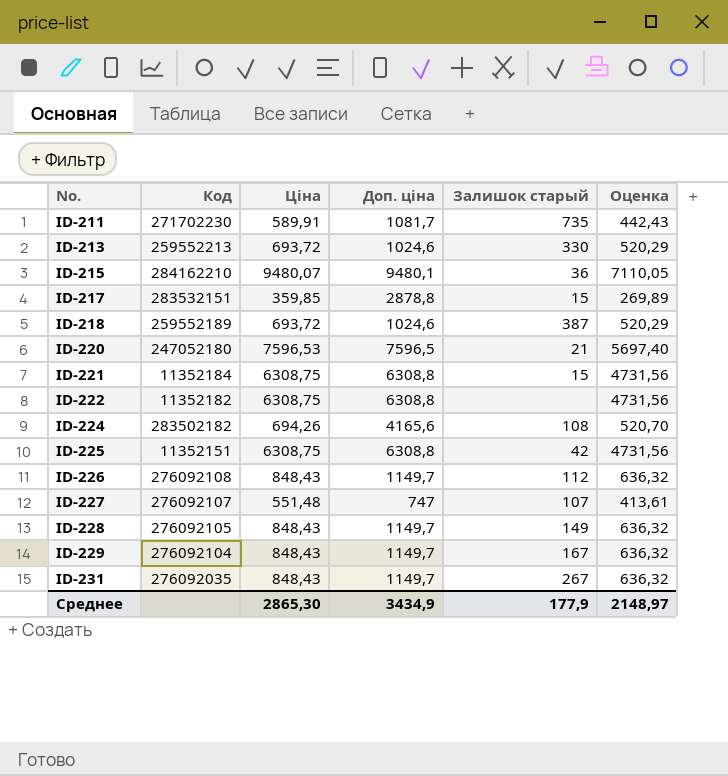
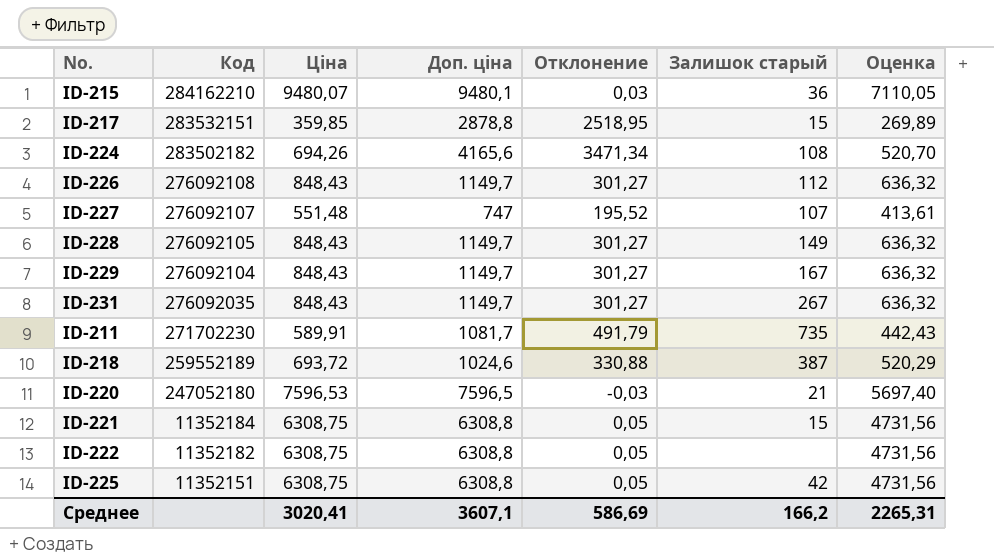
row order: No. ascending -> Код descending
column Отклонение | formula: none -> [Доп. ціна] - [Ціна]
row ID-213: 259552213 | 693,72 | 1024,6 | 330 | 520,29 -> none
Среднее | Ціна: 2865,30 -> 3020,41
Среднее | Доп. ціна: 3434,9 -> 3607,1
Среднее | Залишок старый: 177,9 -> 166,2
Среднее | Оценка: 2148,97 -> 2265,31

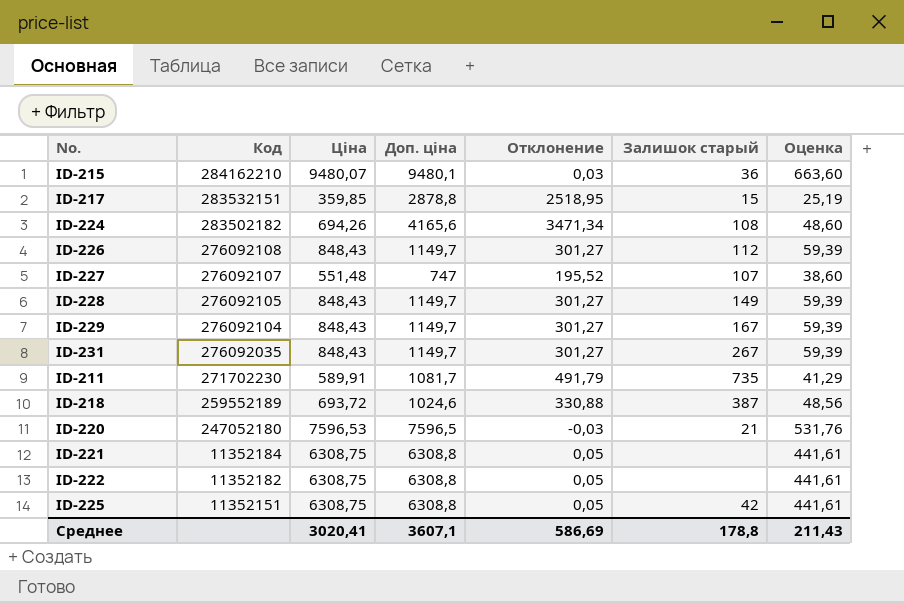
column Оценка | formula: [Ціна] * 0,75 -> [Ціна] * 0,07
ID-221 | Залишок старый: 15 -> none
Среднее | Залишок старый: 166,2 -> 178,8
Среднее | Оценка: 2265,31 -> 211,43

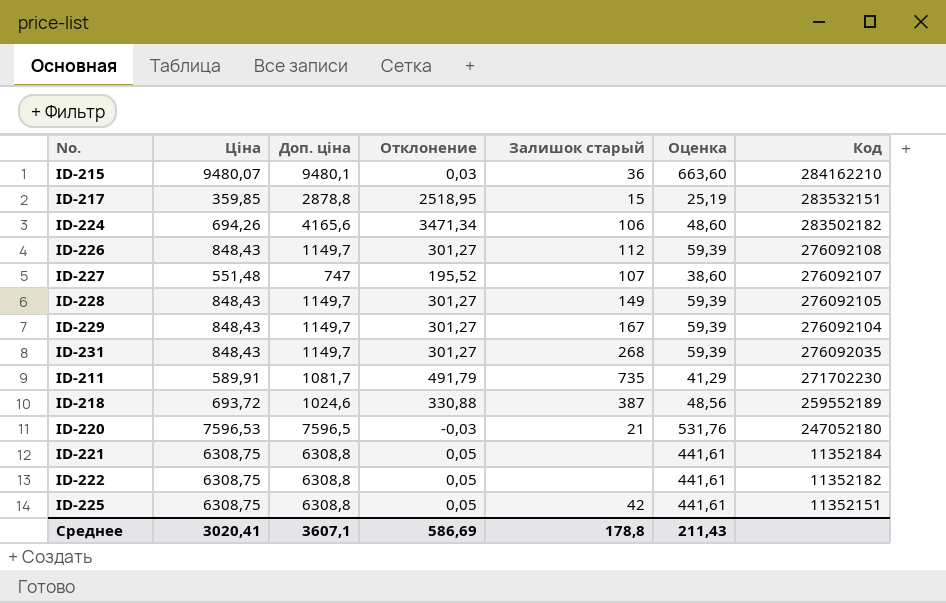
column Код | position: 2 -> 7
ID-224 | Залишок старый: 108 -> 106
ID-231 | Залишок старый: 267 -> 268

